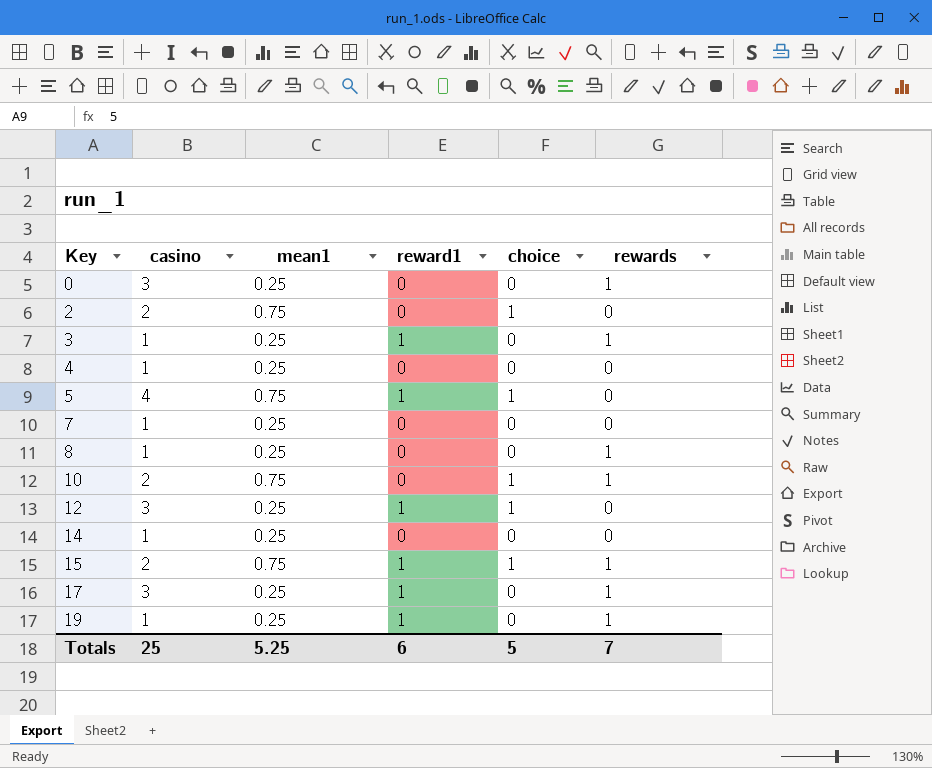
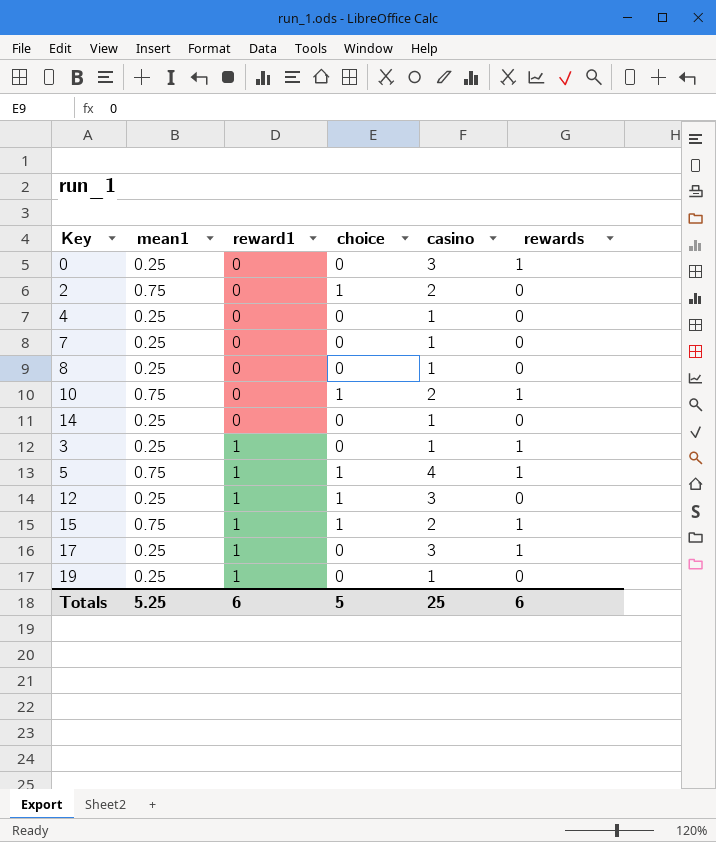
row order: Key ascending -> reward1 ascending
column casino | position: 2 -> 5
8 | rewards: 1 -> 0
5 | rewards: 0 -> 1
19 | rewards: 1 -> 0
Totals | rewards: 7 -> 6

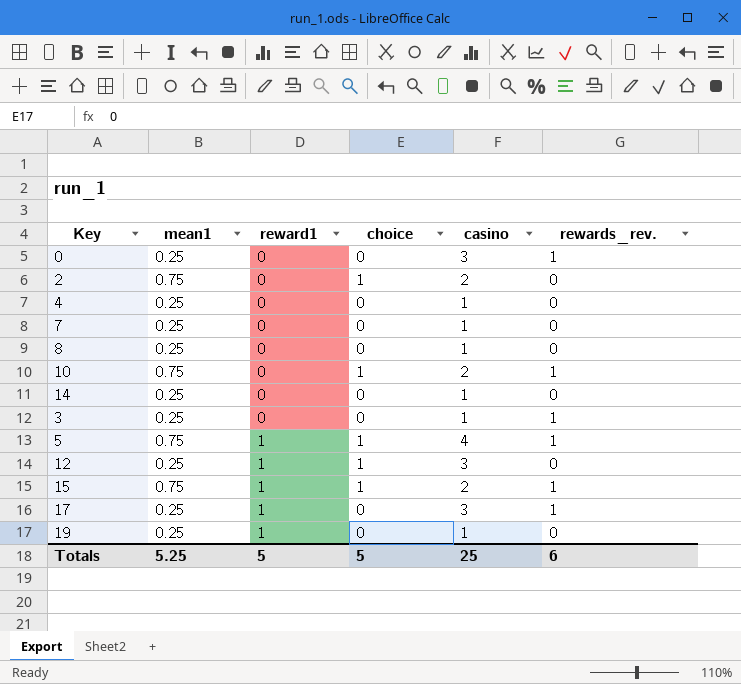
column name: rewards -> rewards_rev.
3 | reward1: 1 -> 0
Totals | reward1: 6 -> 5

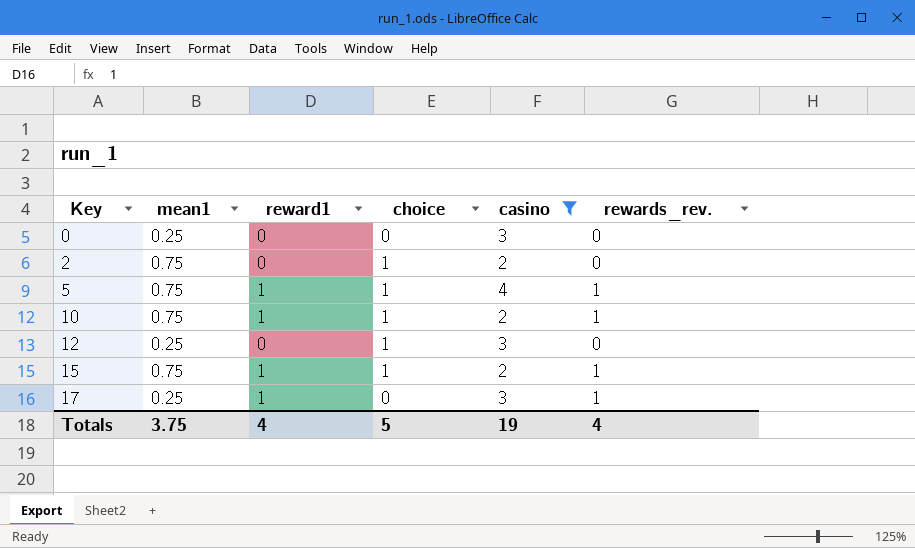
filter: none -> casino != 1
row order: reward1 ascending -> Key ascending
0 | rewards_rev.: 1 -> 0
10 | reward1: 0 -> 1
12 | reward1: 1 -> 0
Totals | mean1: 5.25 -> 3.75
Totals | reward1: 5 -> 4
Totals | casino: 25 -> 19
Totals | rewards_rev.: 6 -> 4

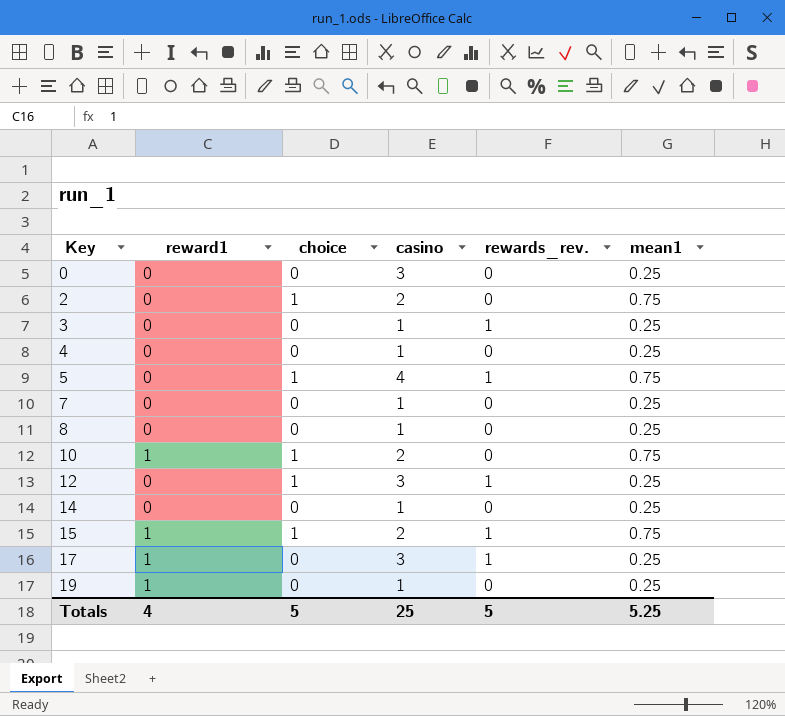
filter: casino != 1 -> none
column mean1 | position: 2 -> 6
5 | reward1: 1 -> 0
10 | rewards_rev.: 1 -> 0
12 | rewards_rev.: 0 -> 1
Totals | casino: 19 -> 25
Totals | rewards_rev.: 4 -> 5
Totals | mean1: 3.75 -> 5.25

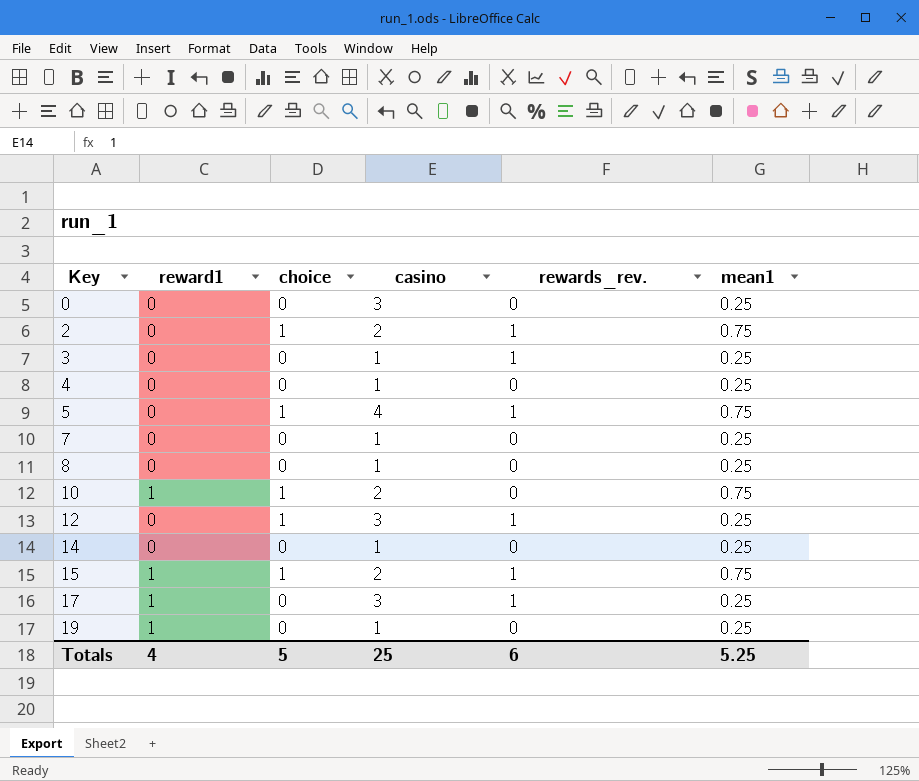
2 | rewards_rev.: 0 -> 1
Totals | rewards_rev.: 5 -> 6

